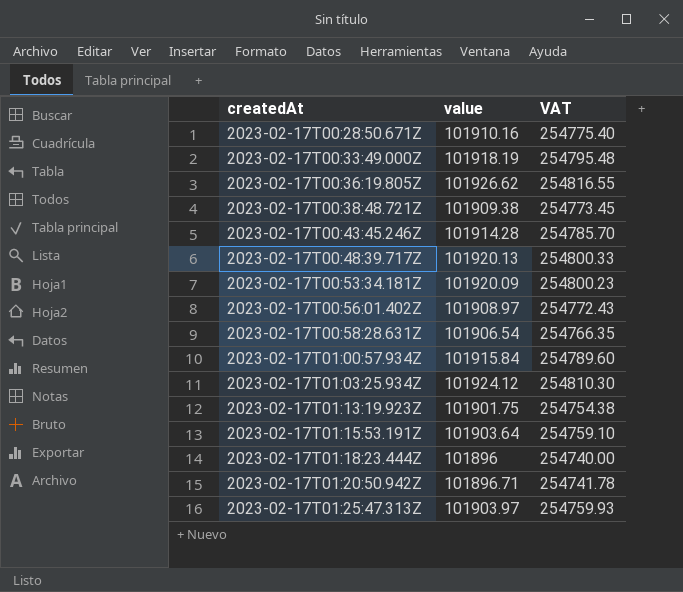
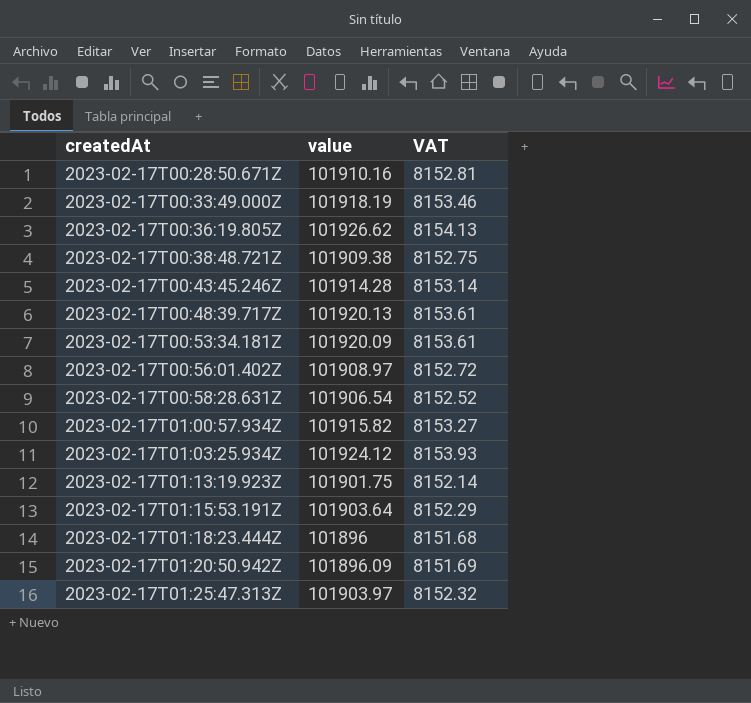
column VAT | formula: [value] * 2.5 -> [value] * 0.08
2023-02-17T01:00:57.934Z | value: 101915.84 -> 101915.82
2023-02-17T01:20:50.942Z | value: 101896.71 -> 101896.09

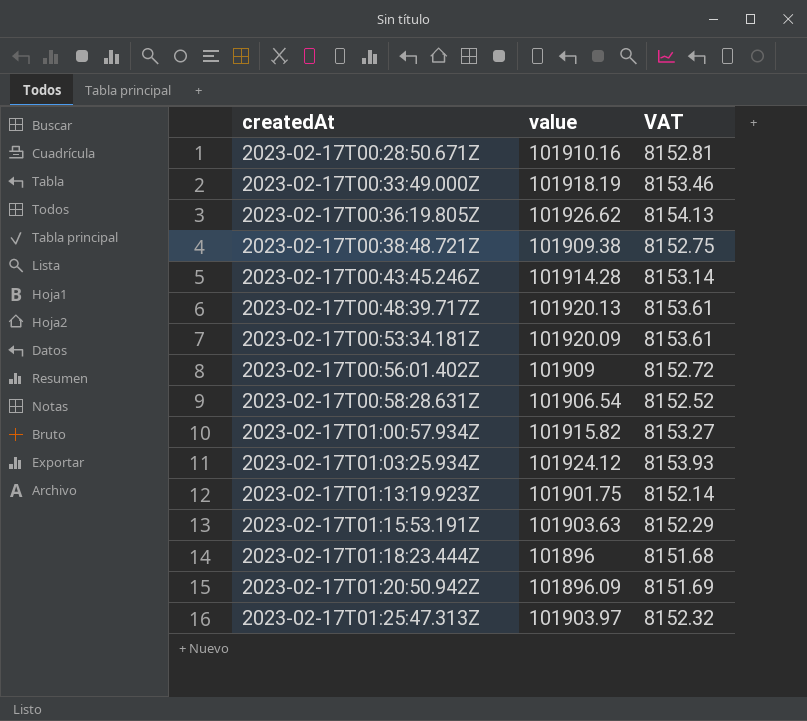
2023-02-17T00:56:01.402Z | value: 101908.97 -> 101909
2023-02-17T01:15:53.191Z | value: 101903.64 -> 101903.63

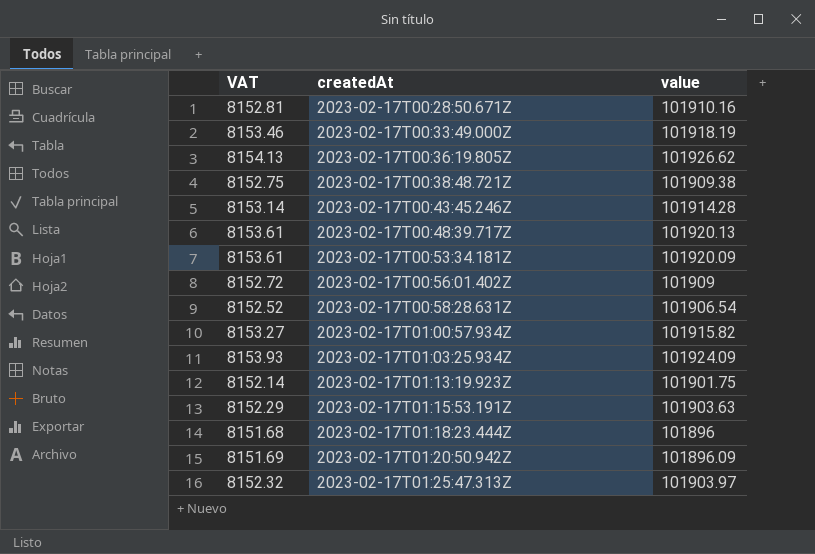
column VAT | position: 3 -> 1
2023-02-17T01:03:25.934Z | value: 101924.12 -> 101924.09

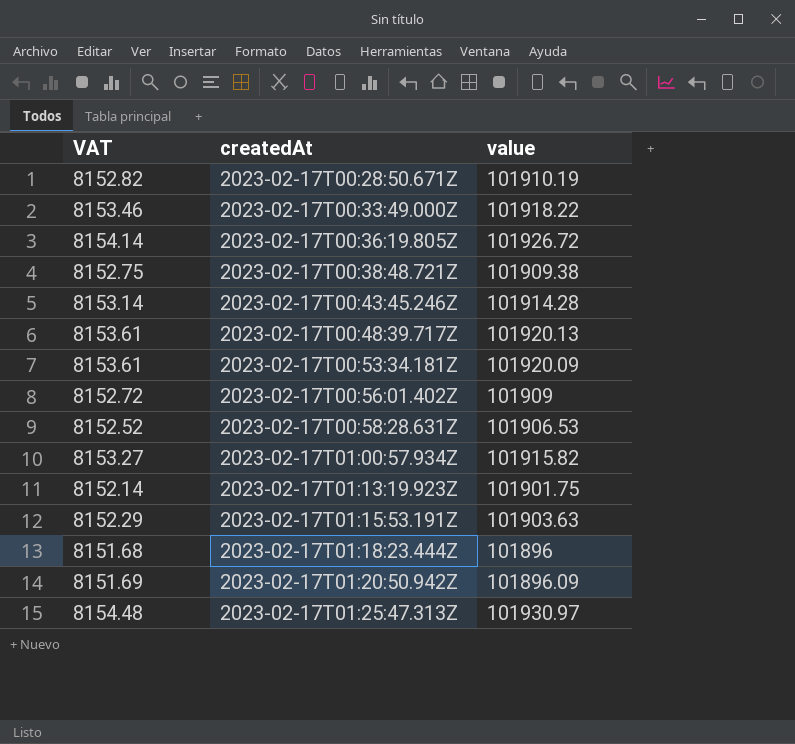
row 2023-02-17T01:03:25.934Z: 8153.93 | 101924.09 -> none
2023-02-17T00:28:50.671Z | VAT: 8152.81 -> 8152.82
2023-02-17T00:28:50.671Z | value: 101910.16 -> 101910.19
2023-02-17T00:33:49.000Z | value: 101918.19 -> 101918.22
2023-02-17T00:36:19.805Z | VAT: 8154.13 -> 8154.14
2023-02-17T00:36:19.805Z | value: 101926.62 -> 101926.72
2023-02-17T00:58:28.631Z | value: 101906.54 -> 101906.53
2023-02-17T01:25:47.313Z | VAT: 8152.32 -> 8154.48
2023-02-17T01:25:47.313Z | value: 101903.97 -> 101930.97

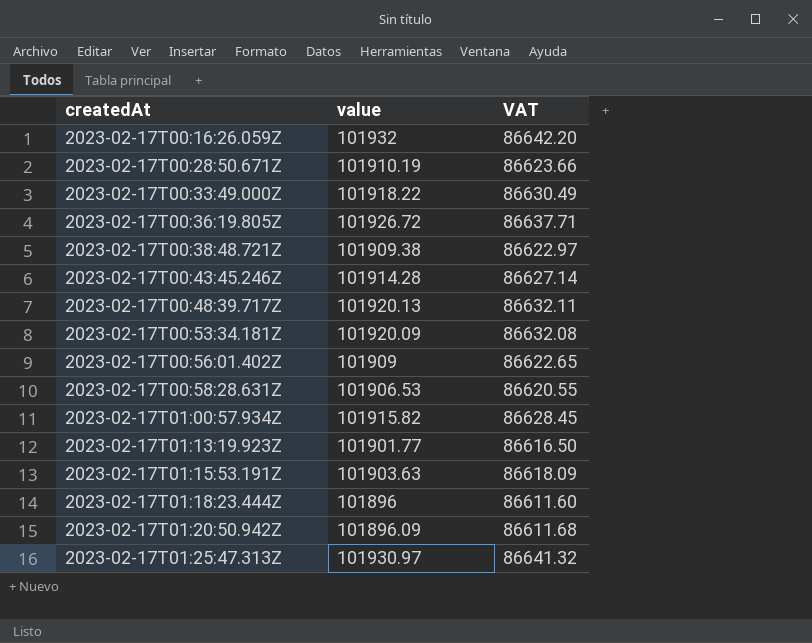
column VAT | formula: [value] * 0.08 -> [value] * 0.85
column VAT | position: 1 -> 3
row 2023-02-17T00:16:26.059Z: none -> 101932 | 86642.20
2023-02-17T01:13:19.923Z | value: 101901.75 -> 101901.77

